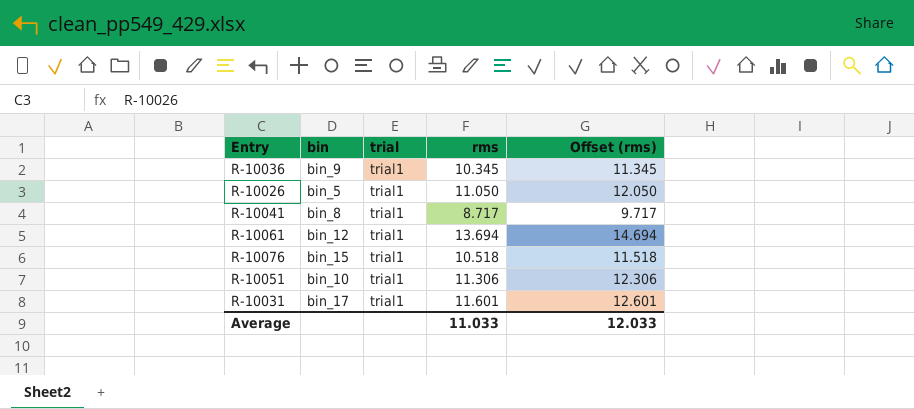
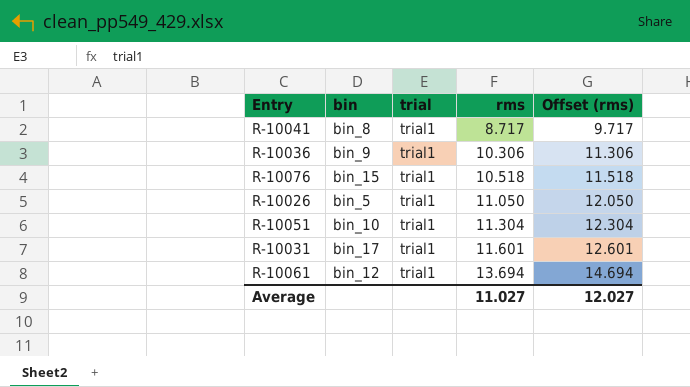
row order: none -> rms ascending
R-10036 | rms: 10.345 -> 10.306
R-10036 | Offset (rms): 11.345 -> 11.306
R-10051 | rms: 11.306 -> 11.304
R-10051 | Offset (rms): 12.306 -> 12.304
Average | rms: 11.033 -> 11.027
Average | Offset (rms): 12.033 -> 12.027

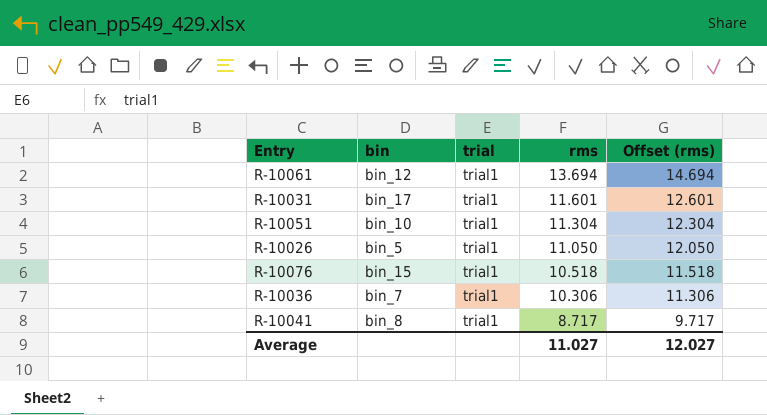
row order: rms ascending -> rms descending
R-10036 | bin: bin_9 -> bin_7

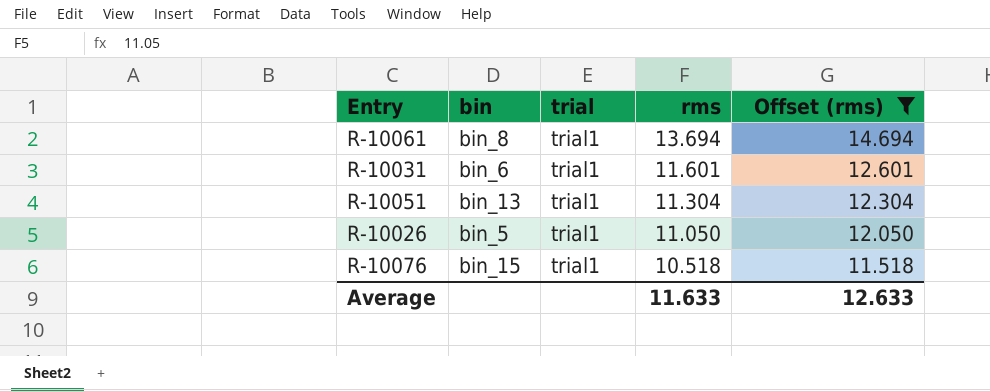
filter: none -> Offset (rms) >= 11.518
R-10061 | bin: bin_12 -> bin_8
R-10031 | bin: bin_17 -> bin_6
R-10051 | bin: bin_10 -> bin_13
Average | rms: 11.027 -> 11.633
Average | Offset (rms): 12.027 -> 12.633

